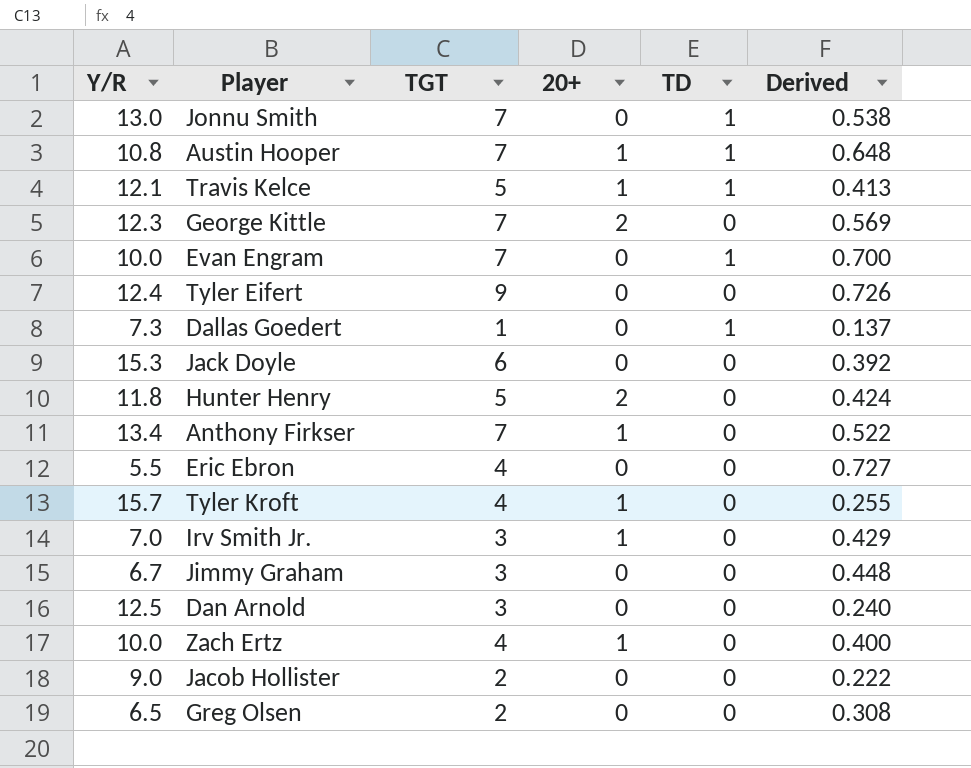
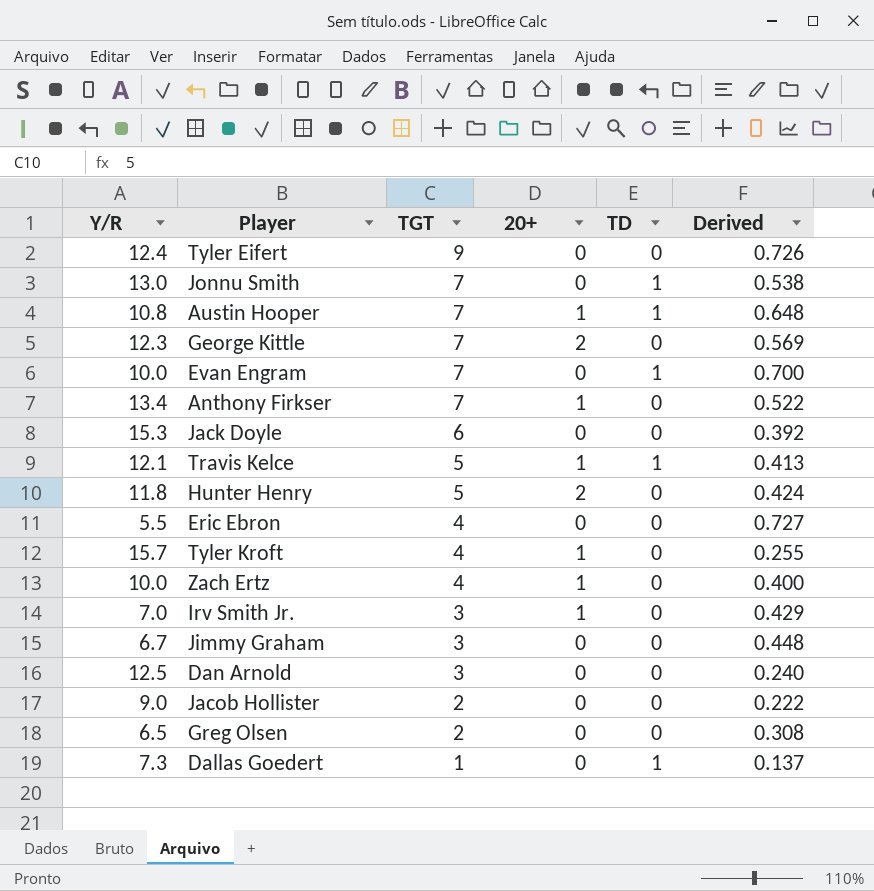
row order: none -> TGT descending

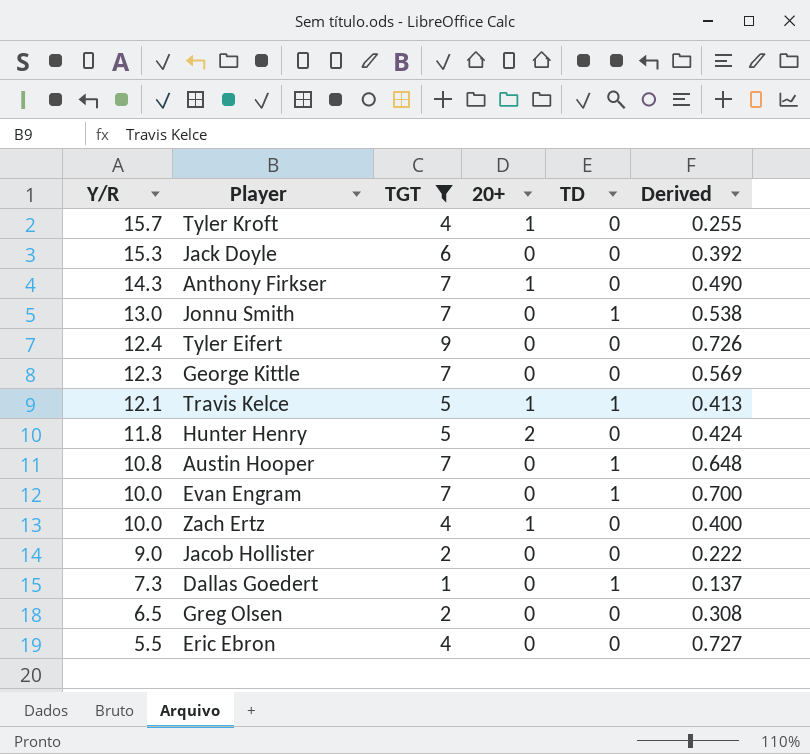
filter: none -> TGT != 3
row order: TGT descending -> Y/R descending
Anthony Firkser | Y/R: 13.4 -> 14.3
Anthony Firkser | Derived: 0.522 -> 0.490
George Kittle | 20+: 2 -> 0
Austin Hooper | 20+: 1 -> 0

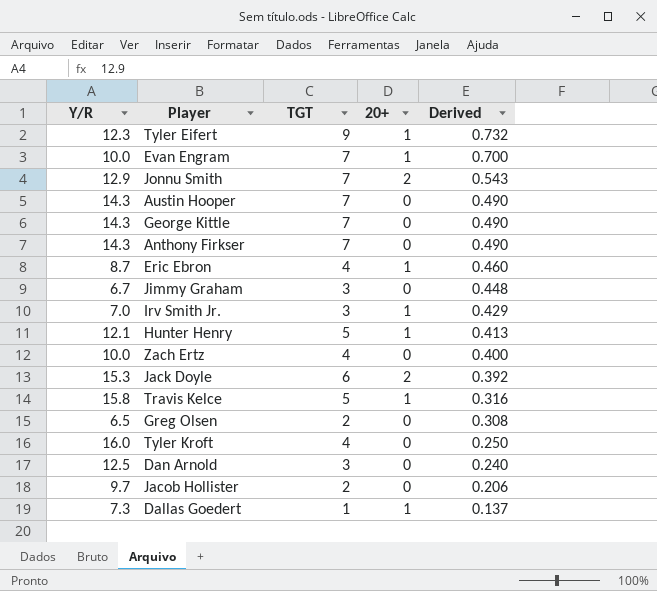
filter: TGT != 3 -> none
row order: Y/R descending -> Derived descending
column TD | position: 5 -> none
Tyler Eifert | Y/R: 12.4 -> 12.3
Tyler Eifert | 20+: 0 -> 1
Tyler Eifert | Derived: 0.726 -> 0.732
Evan Engram | 20+: 0 -> 1
Jonnu Smith | Y/R: 13.0 -> 12.9
Jonnu Smith | 20+: 0 -> 2
Jonnu Smith | Derived: 0.538 -> 0.543
Austin Hooper | Y/R: 10.8 -> 14.3
Austin Hooper | Derived: 0.648 -> 0.490
George Kittle | Y/R: 12.3 -> 14.3
George Kittle | Derived: 0.569 -> 0.490
Anthony Firkser | 20+: 1 -> 0
Eric Ebron | Y/R: 5.5 -> 8.7
Eric Ebron | 20+: 0 -> 1
Eric Ebron | Derived: 0.727 -> 0.460
Hunter Henry | Y/R: 11.8 -> 12.1
Hunter Henry | 20+: 2 -> 1
Hunter Henry | Derived: 0.424 -> 0.413
Zach Ertz | 20+: 1 -> 0
Jack Doyle | 20+: 0 -> 2
Travis Kelce | Y/R: 12.1 -> 15.8
Travis Kelce | Derived: 0.413 -> 0.316
Tyler Kroft | Y/R: 15.7 -> 16.0
Tyler Kroft | 20+: 1 -> 0
Tyler Kroft | Derived: 0.255 -> 0.250
Jacob Hollister | Y/R: 9.0 -> 9.7
Jacob Hollister | Derived: 0.222 -> 0.206
Dallas Goedert | 20+: 0 -> 1

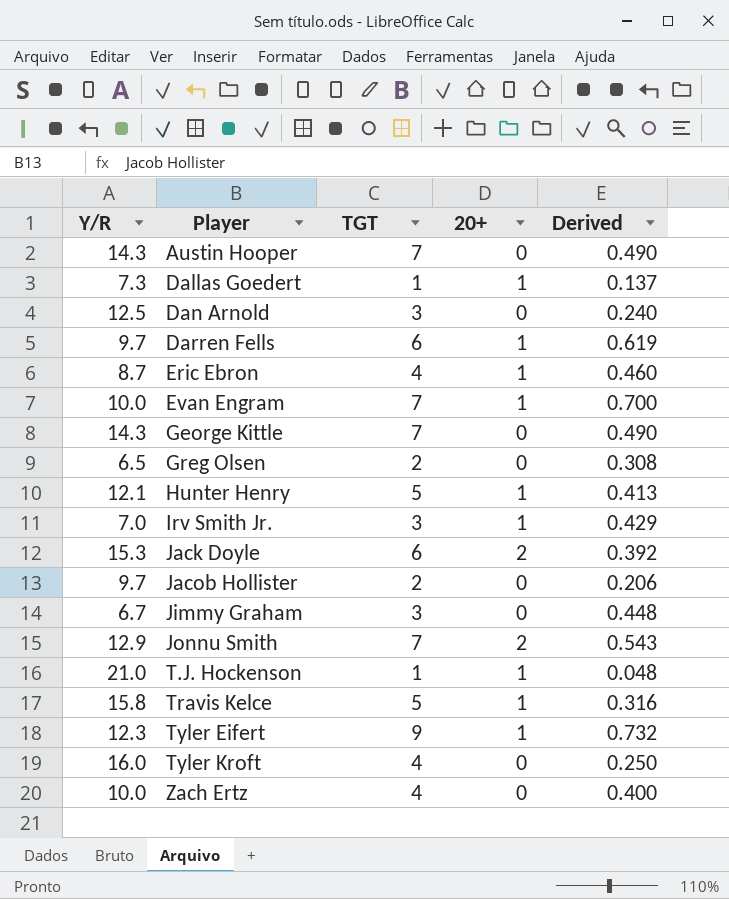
row order: Derived descending -> Player ascending
row Anthony Firkser: 14.3 | 7 | 0 | 0.490 -> none
row Darren Fells: none -> 9.7 | 6 | 1 | 0.619
row T.J. Hockenson: none -> 21.0 | 1 | 1 | 0.048

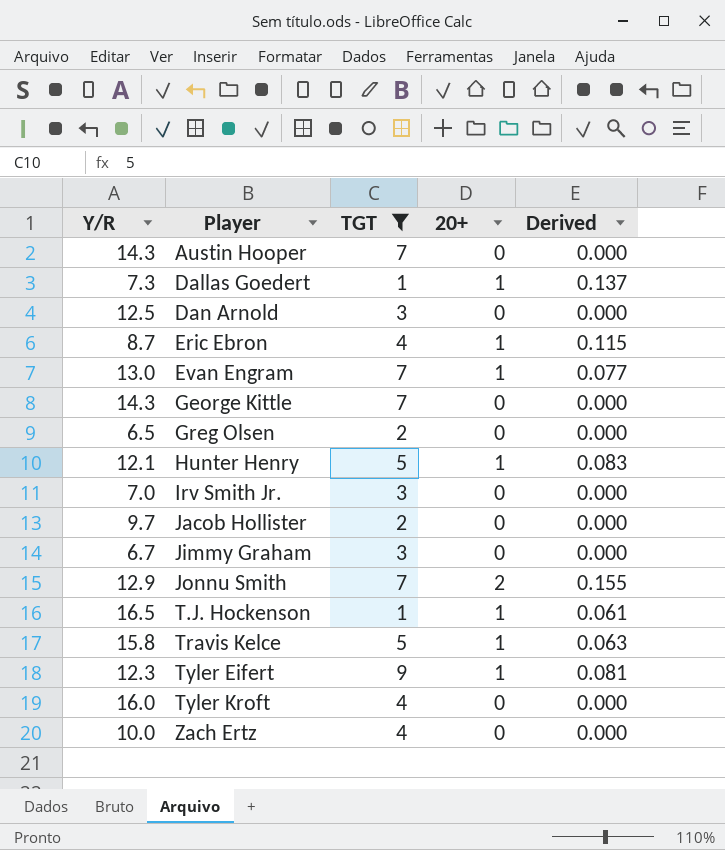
filter: none -> TGT != 6
column Derived | formula: [TGT] / [Y/R] -> [20+] / [Y/R]
Evan Engram | Y/R: 10.0 -> 13.0
Irv Smith Jr. | 20+: 1 -> 0
T.J. Hockenson | Y/R: 21.0 -> 16.5

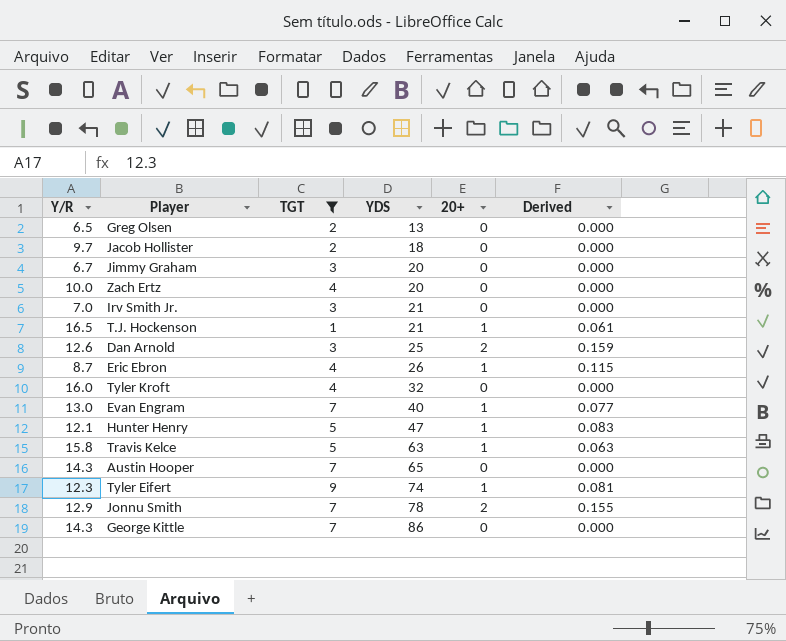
row order: Player ascending -> YDS ascending
column YDS | position: none -> 4
row Dallas Goedert: 7.3 | 1 | 1 | 0.137 -> none
Dan Arnold | Y/R: 12.5 -> 12.6
Dan Arnold | 20+: 0 -> 2
Dan Arnold | Derived: 0.000 -> 0.159

